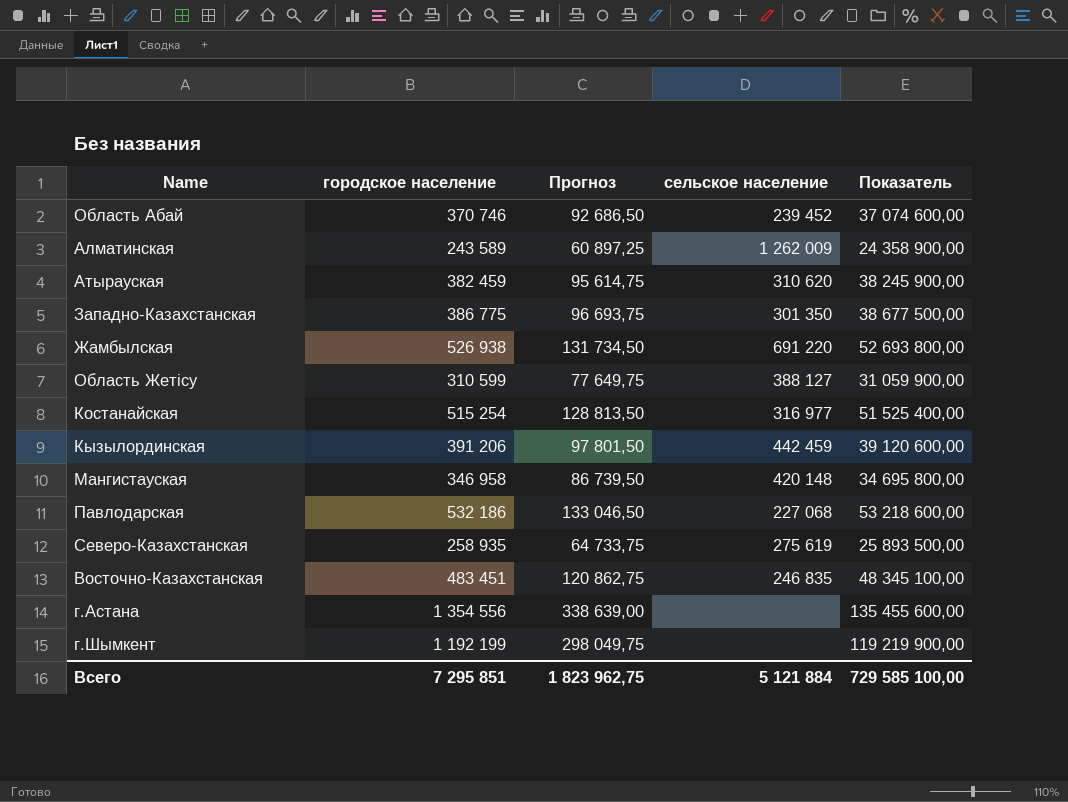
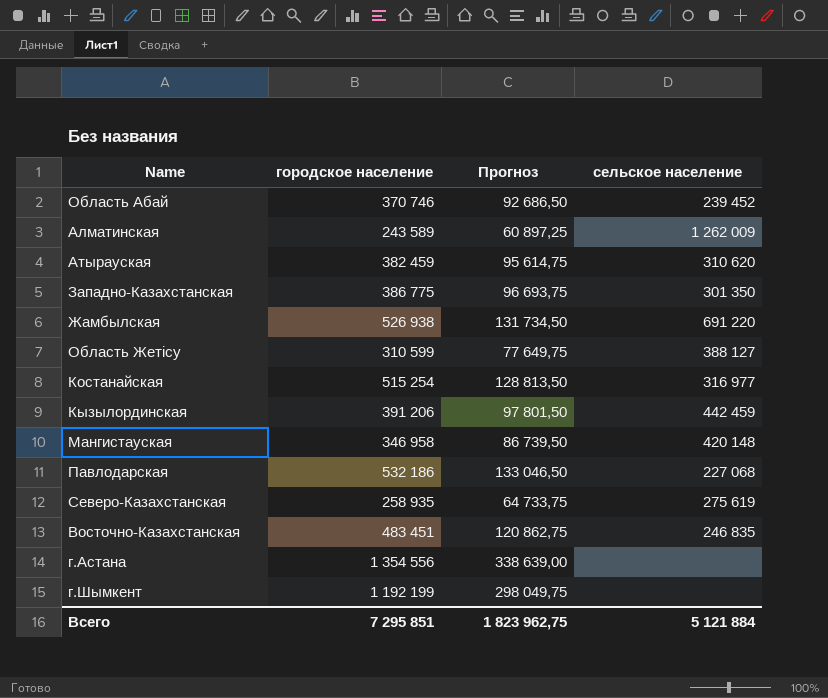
column Показатель | formula: [городское население] * 100 -> none

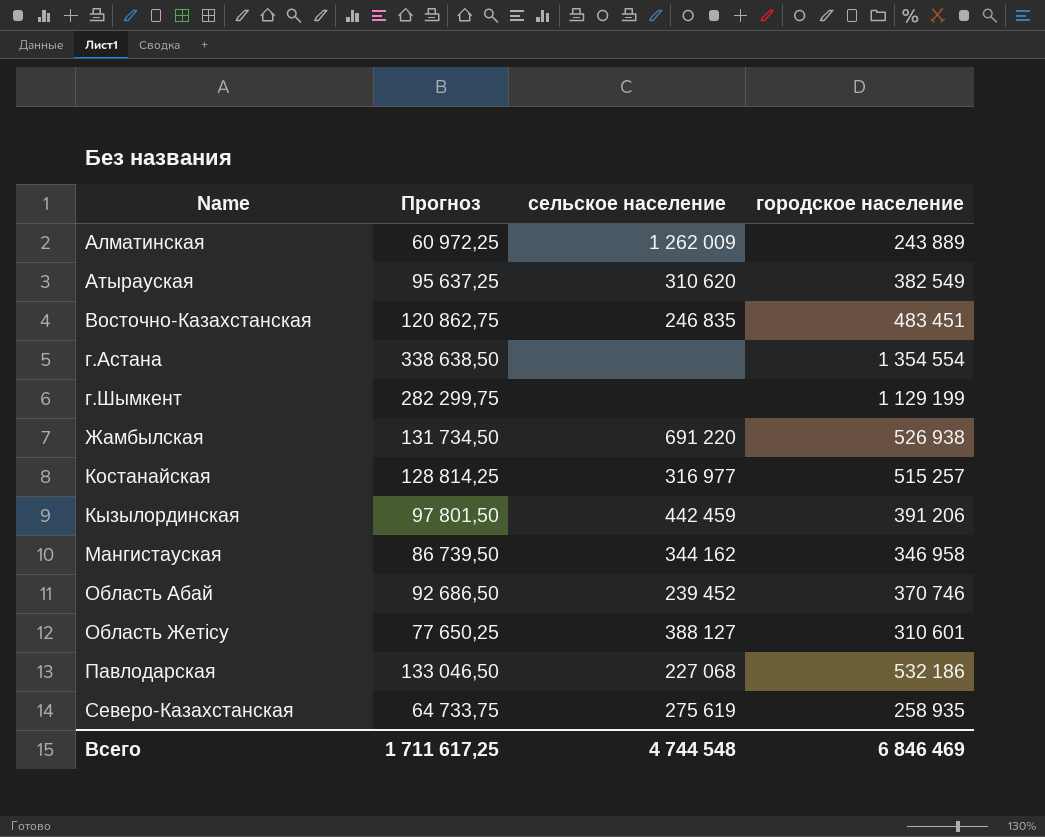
row order: none -> Name ascending
column городское население | position: 2 -> 4
row Западно-Казахстанская: 386 775 | 96 693,75 | 301 350 -> none
Алматинская | Прогноз: 60 897,25 -> 60 972,25
Алматинская | городское население: 243 589 -> 243 889
Атырауская | Прогноз: 95 614,75 -> 95 637,25
Атырауская | городское население: 382 459 -> 382 549
г.Астана | Прогноз: 338 639,00 -> 338 638,50
г.Астана | городское население: 1 354 556 -> 1 354 554
г.Шымкент | Прогноз: 298 049,75 -> 282 299,75
г.Шымкент | городское население: 1 192 199 -> 1 129 199
Костанайская | Прогноз: 128 813,50 -> 128 814,25
Костанайская | городское население: 515 254 -> 515 257
Мангистауская | сельское население: 420 148 -> 344 162
Область Жетісу | Прогноз: 77 649,75 -> 77 650,25
Область Жетісу | городское население: 310 599 -> 310 601
Всего | Прогноз: 1 823 962,75 -> 1 711 617,25
Всего | сельское население: 5 121 884 -> 4 744 548
Всего | городское население: 7 295 851 -> 6 846 469

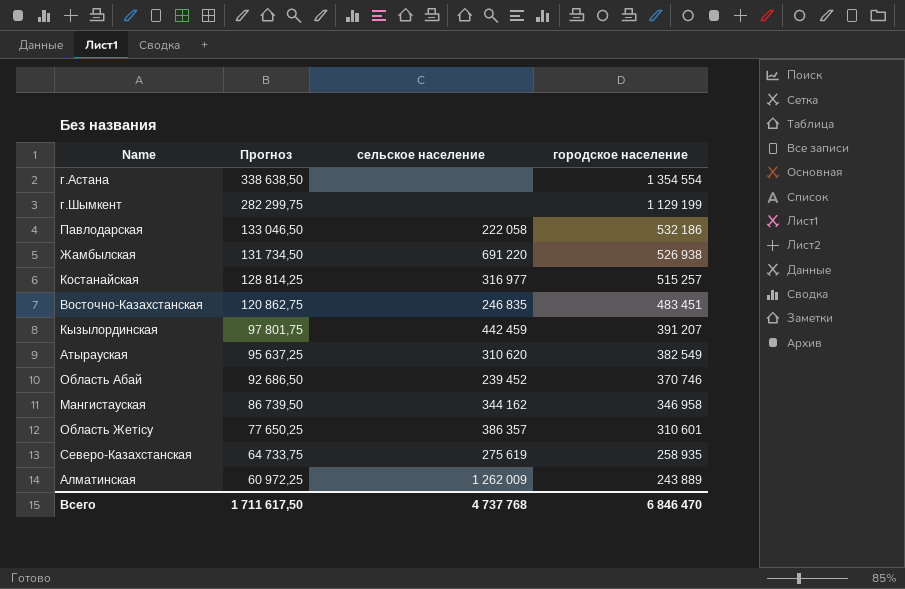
row order: Name ascending -> Прогноз descending
Павлодарская | сельское население: 227 068 -> 222 058
Кызылординская | Прогноз: 97 801,50 -> 97 801,75
Кызылординская | городское население: 391 206 -> 391 207
Область Жетісу | сельское население: 388 127 -> 386 357
Всего | Прогноз: 1 711 617,25 -> 1 711 617,50
Всего | сельское население: 4 744 548 -> 4 737 768
Всего | городское население: 6 846 469 -> 6 846 470

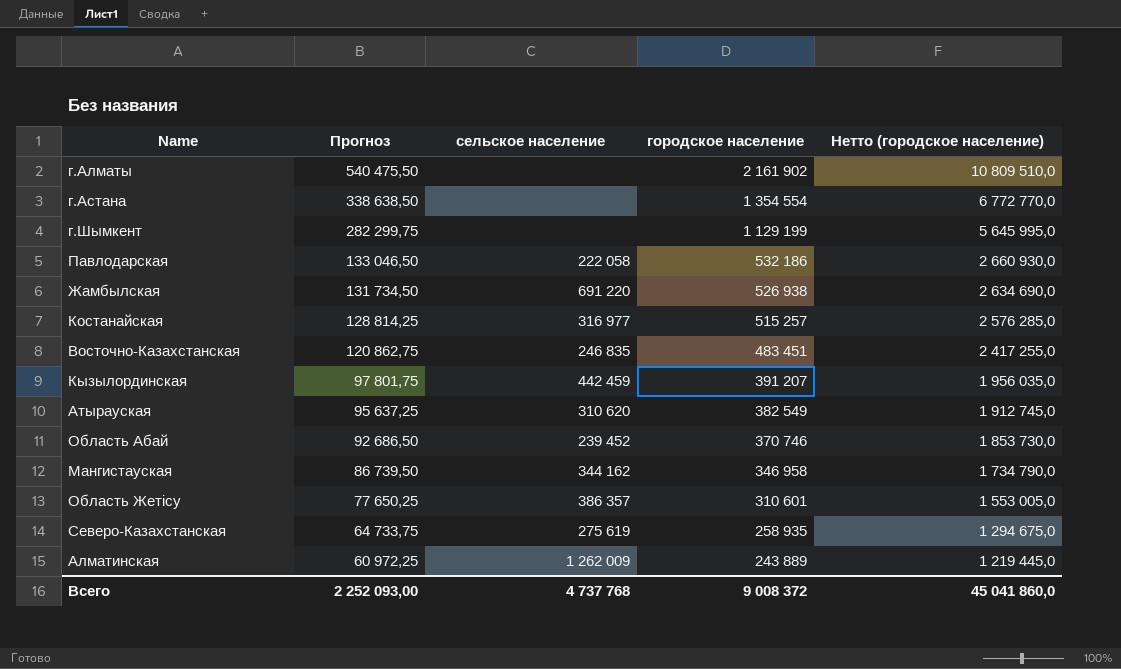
column Нетто (городское население) | formula: none -> [городское население] * 5
row г.Алматы: none -> 540 475,50 | none | 2 161 902 | 10 809 510,0
Всего | Прогноз: 1 711 617,50 -> 2 252 093,00
Всего | городское население: 6 846 470 -> 9 008 372

